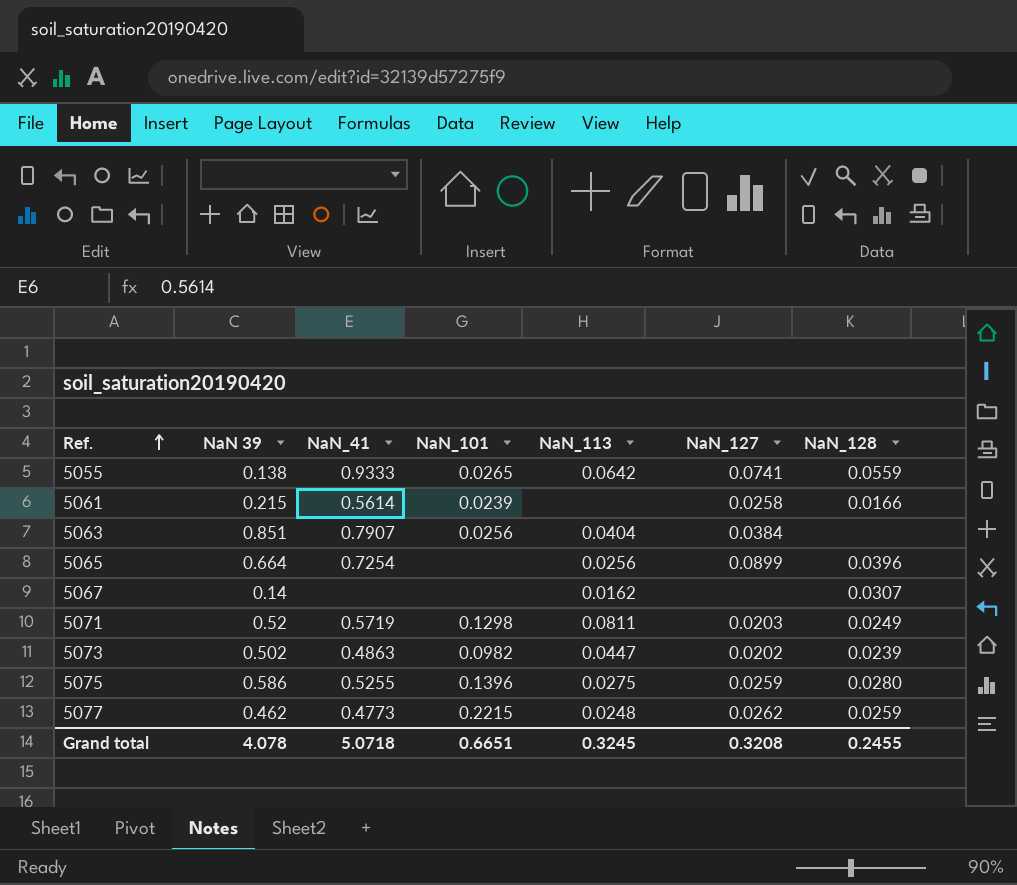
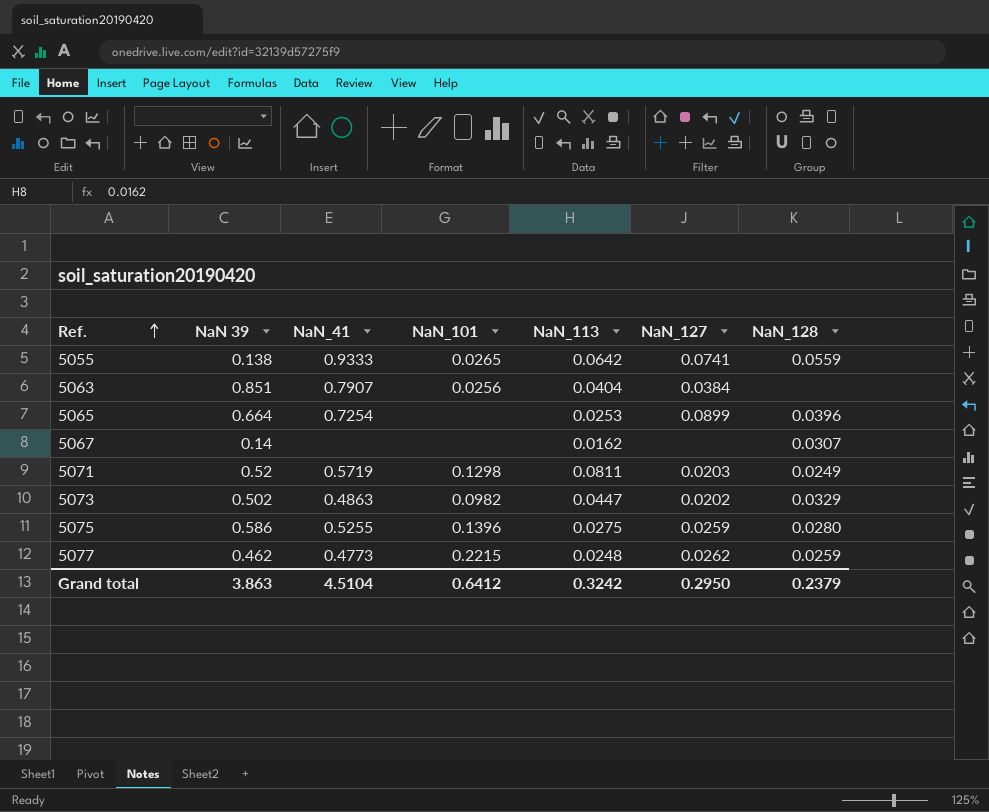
row 5061: 0.215 | 0.5614 | 0.0239 | none | 0.0258 | 0.0166 -> none
5065 | NaN_113: 0.0256 -> 0.0253
5073 | NaN_128: 0.0239 -> 0.0329
Grand total | NaN 39: 4.078 -> 3.863
Grand total | NaN_41: 5.0718 -> 4.5104
Grand total | NaN_101: 0.6651 -> 0.6412
Grand total | NaN_113: 0.3245 -> 0.3242
Grand total | NaN_127: 0.3208 -> 0.2950
Grand total | NaN_128: 0.2455 -> 0.2379

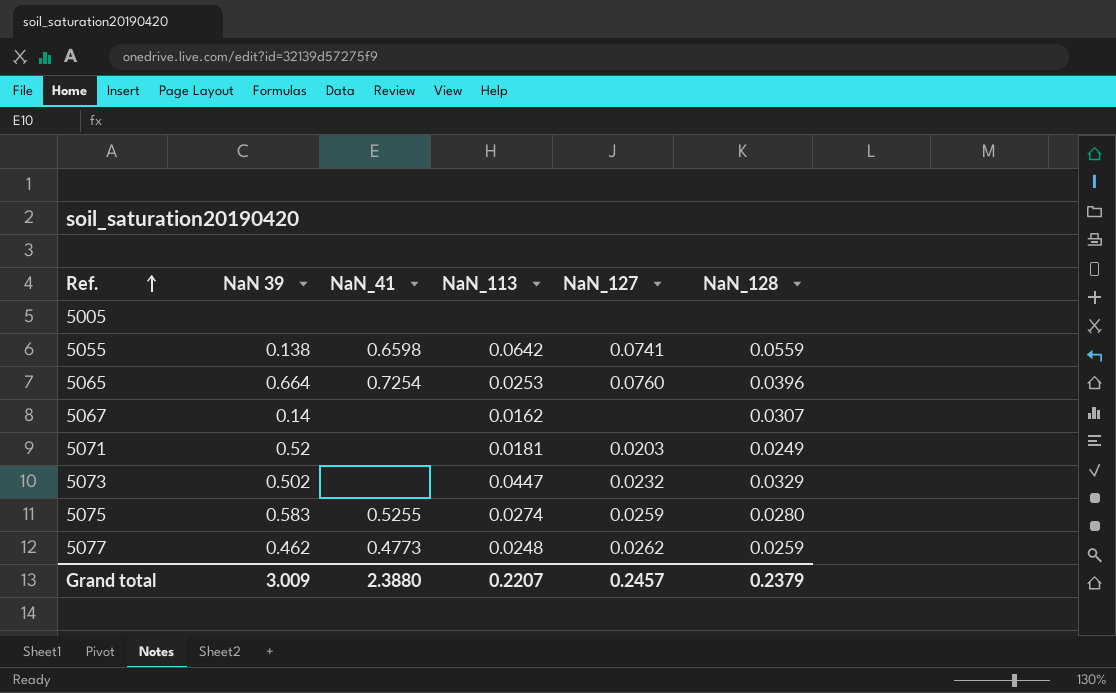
column NaN_101 | position: 4 -> none
row 5063: 0.851 | 0.7907 | 0.0256 | 0.0404 | 0.0384 | none -> none
row 5005: none -> none | none | none | none | none
5055 | NaN_41: 0.9333 -> 0.6598
5065 | NaN_127: 0.0899 -> 0.0760
5071 | NaN_41: 0.5719 -> none
5071 | NaN_113: 0.0811 -> 0.0181
5073 | NaN_41: 0.4863 -> none
5073 | NaN_127: 0.0202 -> 0.0232
5075 | NaN 39: 0.586 -> 0.583
5075 | NaN_113: 0.0275 -> 0.0274
Grand total | NaN 39: 3.863 -> 3.009
Grand total | NaN_41: 4.5104 -> 2.3880
Grand total | NaN_113: 0.3242 -> 0.2207
Grand total | NaN_127: 0.2950 -> 0.2457

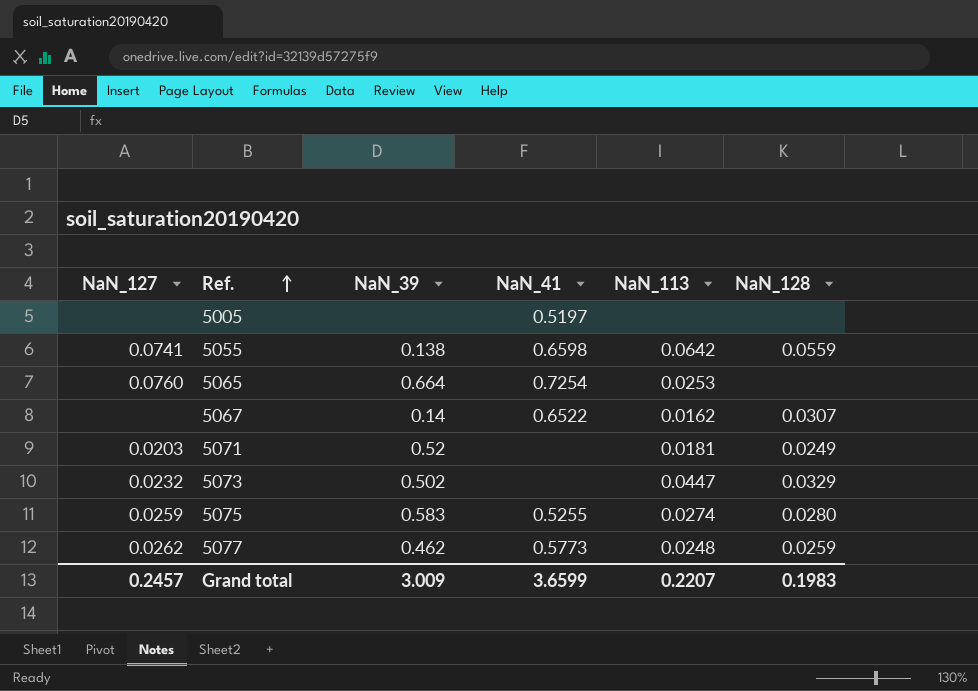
column NaN_127 | position: 5 -> 1
column name: NaN 39 -> NaN_39
5005 | NaN_41: none -> 0.5197
5065 | NaN_128: 0.0396 -> none
5067 | NaN_41: none -> 0.6522
5077 | NaN_41: 0.4773 -> 0.5773
Grand total | NaN_41: 2.3880 -> 3.6599
Grand total | NaN_128: 0.2379 -> 0.1983

